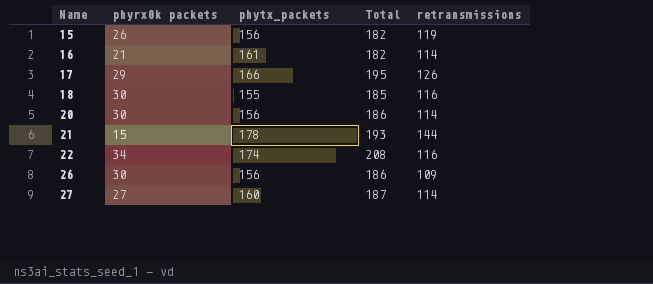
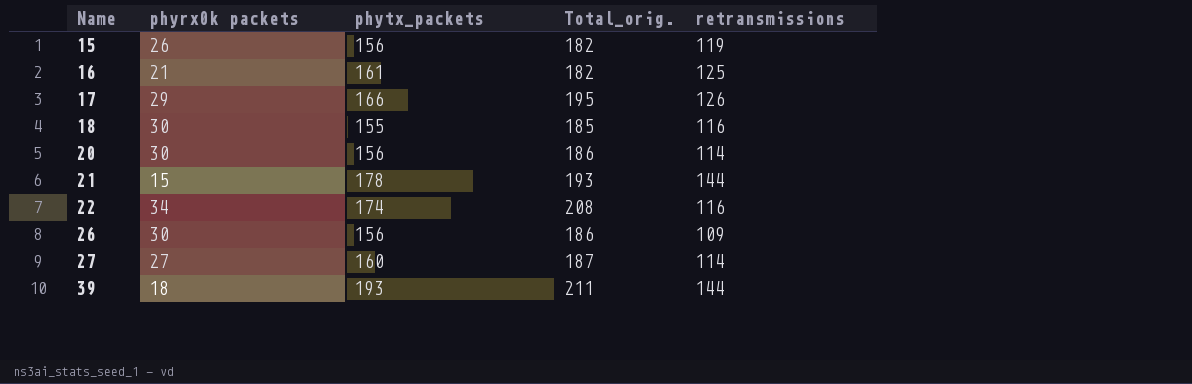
column name: Total -> Total_orig.
16 | retransmissions: 114 -> 125
row 39: none -> 18 | 193 | 211 | 144

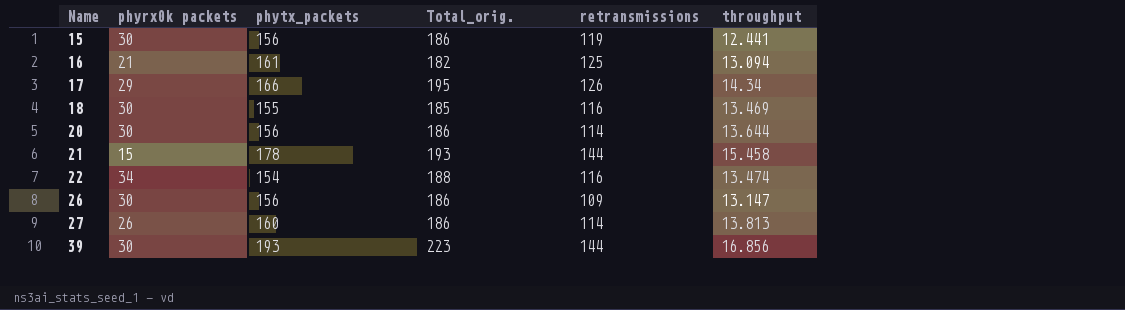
column throughput | position: none -> 6
15 | phyrx0k packets: 26 -> 30
15 | Total_orig.: 182 -> 186
22 | phytx_packets: 174 -> 154
22 | Total_orig.: 208 -> 188
27 | phyrx0k packets: 27 -> 26
27 | Total_orig.: 187 -> 186
39 | phyrx0k packets: 18 -> 30
39 | Total_orig.: 211 -> 223

